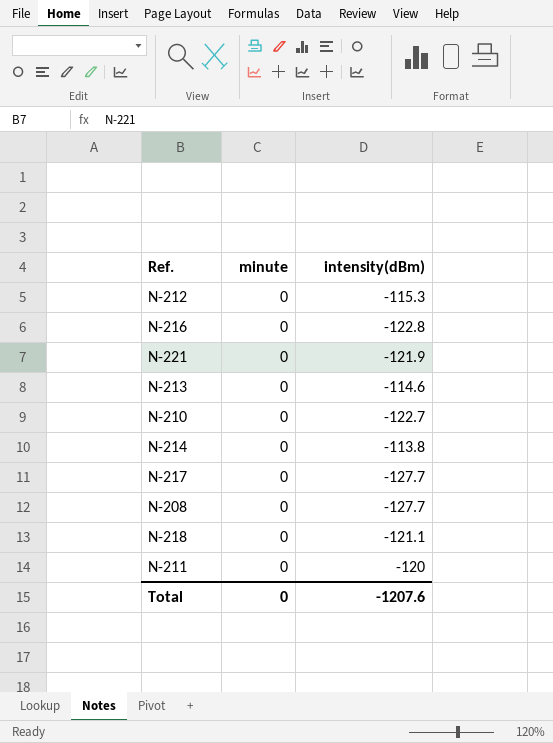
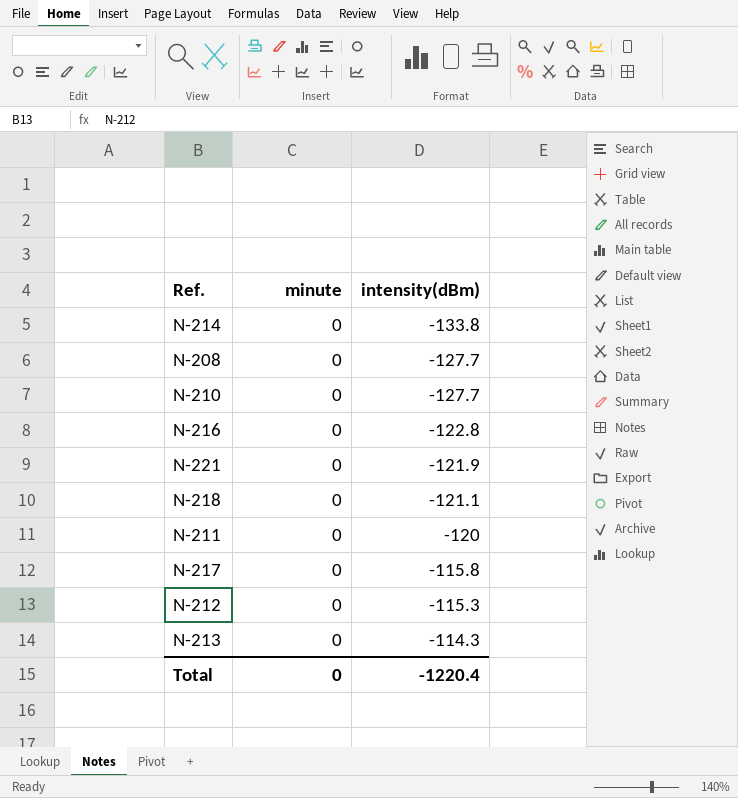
row order: none -> intensity(dBm) ascending
N-214 | intensity(dBm): -113.8 -> -133.8
N-210 | intensity(dBm): -122.7 -> -127.7
N-217 | intensity(dBm): -127.7 -> -115.8
N-213 | intensity(dBm): -114.6 -> -114.3
Total | intensity(dBm): -1207.6 -> -1220.4

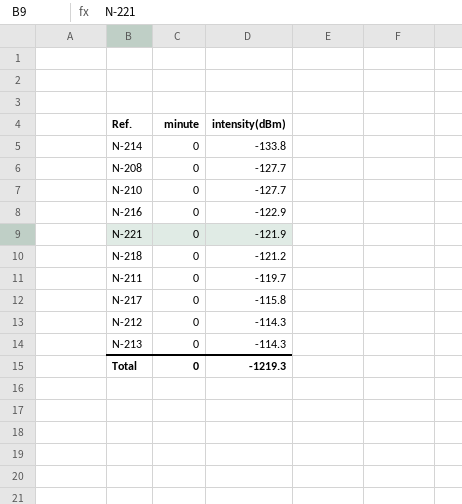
N-216 | intensity(dBm): -122.8 -> -122.9
N-218 | intensity(dBm): -121.1 -> -121.2
N-211 | intensity(dBm): -120 -> -119.7
N-212 | intensity(dBm): -115.3 -> -114.3
Total | intensity(dBm): -1220.4 -> -1219.3

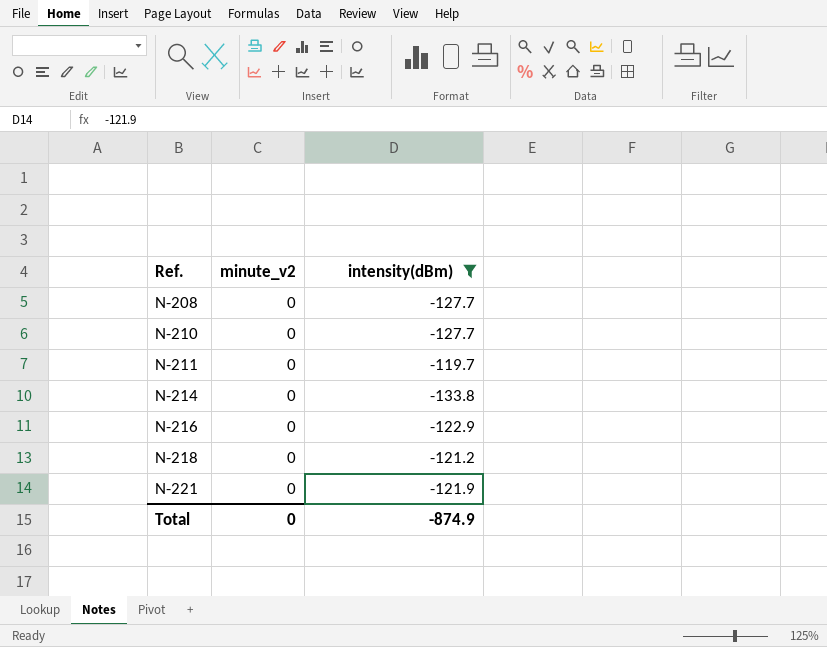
filter: none -> intensity(dBm) <= -119.7
row order: intensity(dBm) ascending -> Ref. ascending
column name: minute -> minute_v2
Total | intensity(dBm): -1219.3 -> -874.9

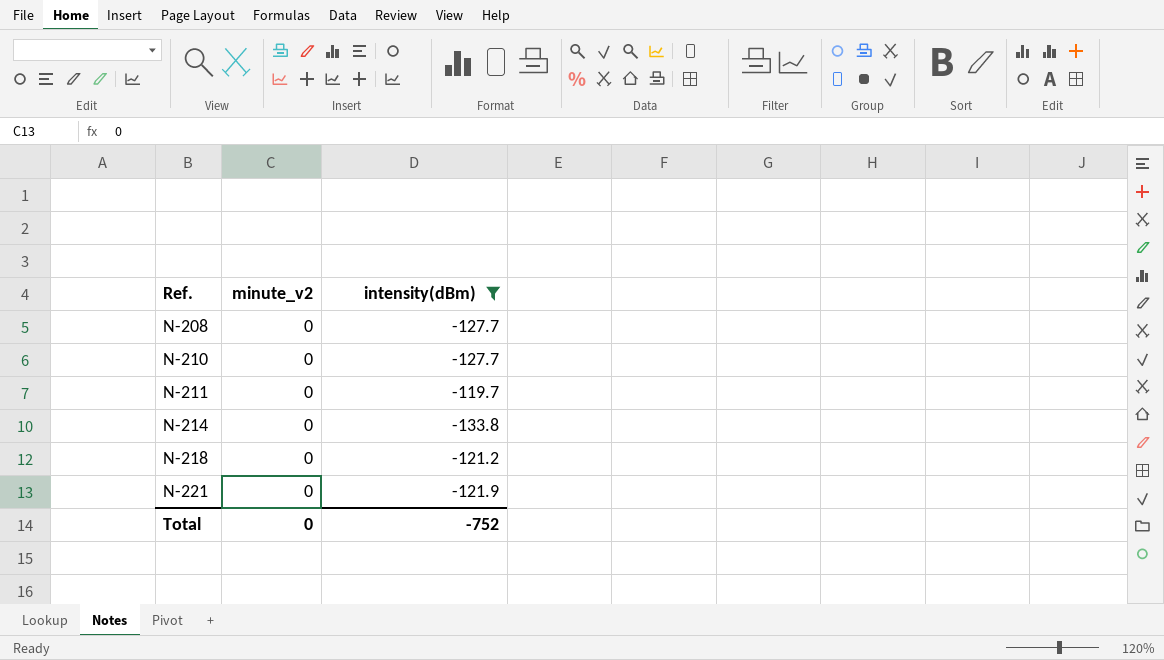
row N-216: 0 | -122.9 -> none
Total | intensity(dBm): -874.9 -> -752

